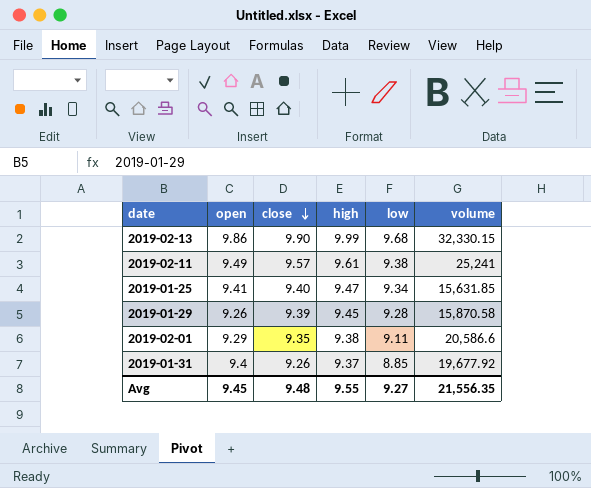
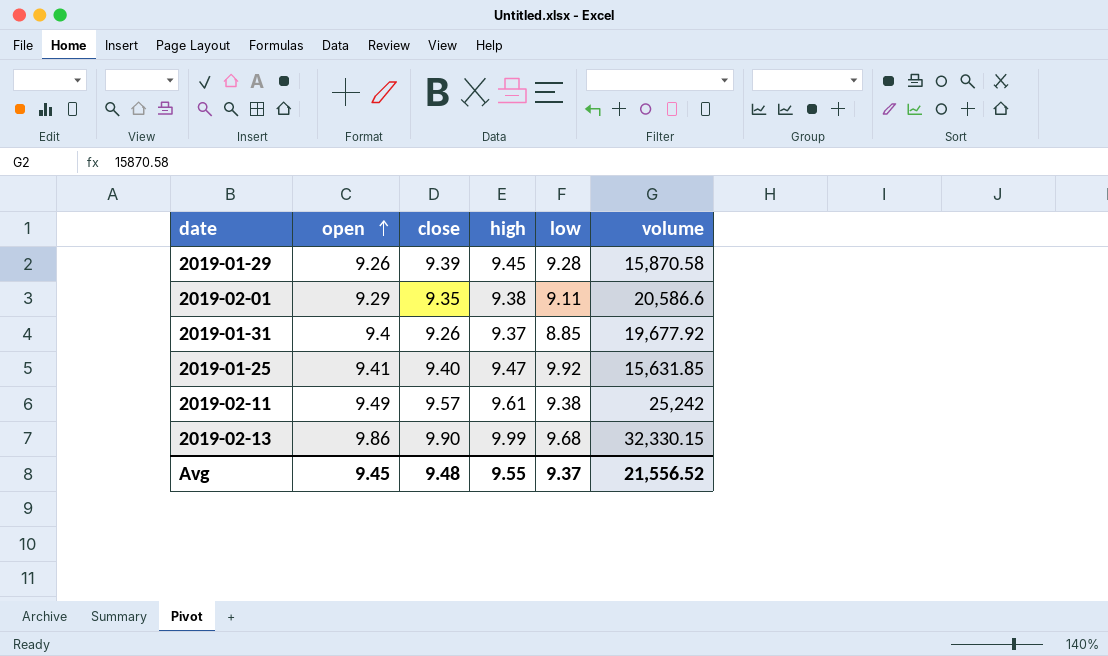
row order: close descending -> open ascending
2019-01-25 | low: 9.34 -> 9.92
2019-02-11 | volume: 25,241 -> 25,242
Avg | low: 9.27 -> 9.37
Avg | volume: 21,556.35 -> 21,556.52

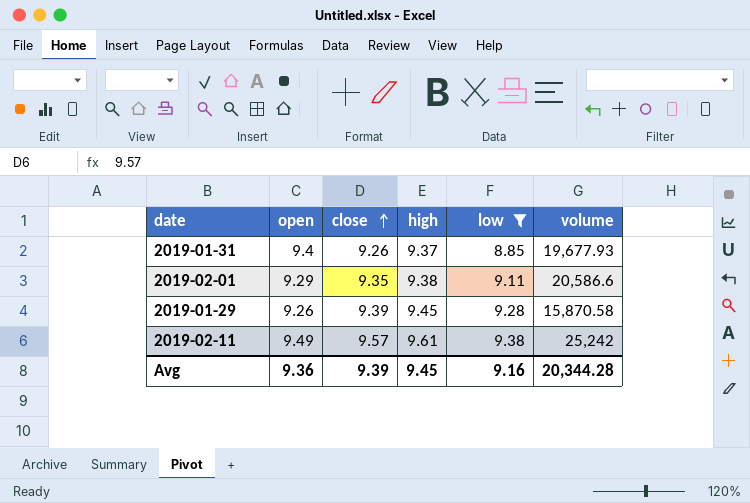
filter: none -> low <= 9.38
row order: open ascending -> close ascending
2019-01-31 | volume: 19,677.92 -> 19,677.93
Avg | open: 9.45 -> 9.36
Avg | close: 9.48 -> 9.39
Avg | high: 9.55 -> 9.45
Avg | low: 9.37 -> 9.16
Avg | volume: 21,556.52 -> 20,344.28

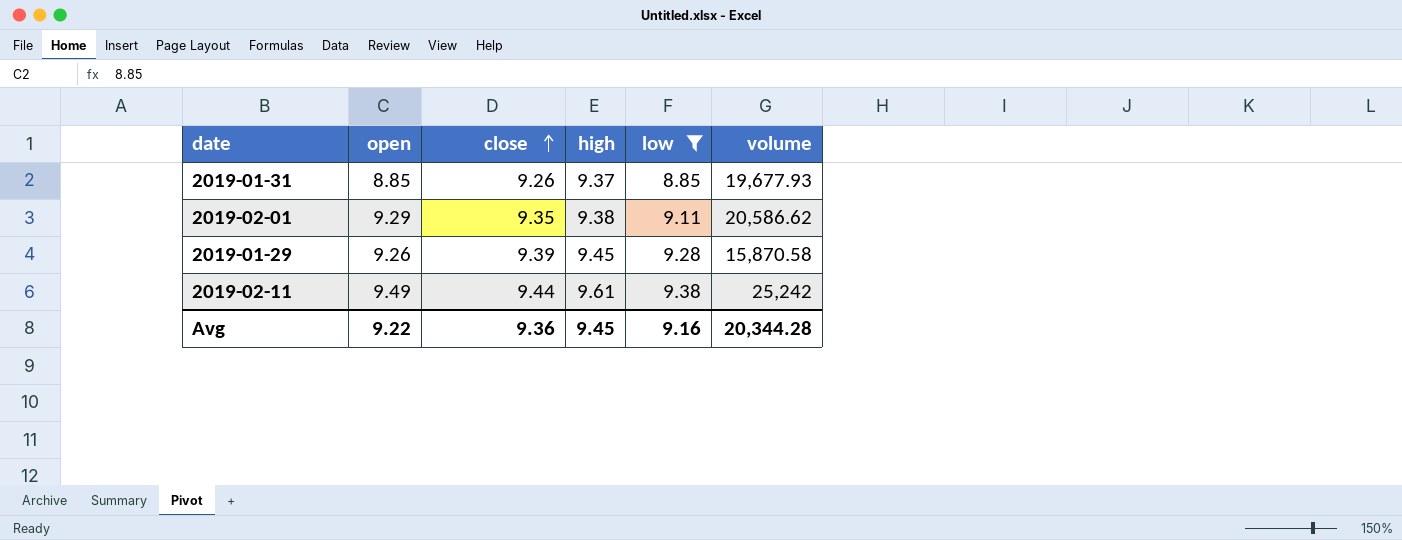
2019-01-31 | open: 9.4 -> 8.85
2019-02-01 | volume: 20,586.6 -> 20,586.62
2019-02-11 | close: 9.57 -> 9.44
Avg | open: 9.36 -> 9.22
Avg | close: 9.39 -> 9.36

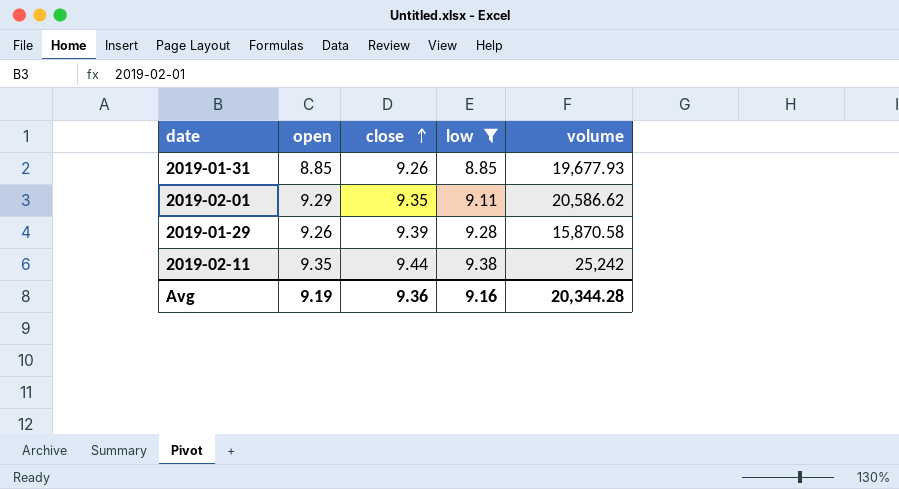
column high | position: 4 -> none
2019-02-11 | open: 9.49 -> 9.35
Avg | open: 9.22 -> 9.19

